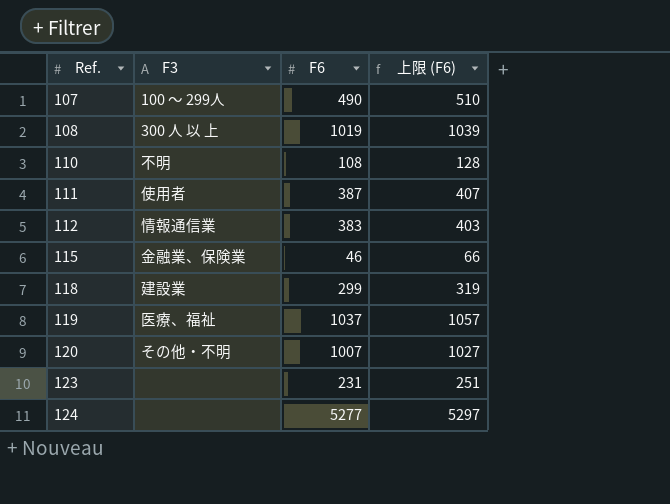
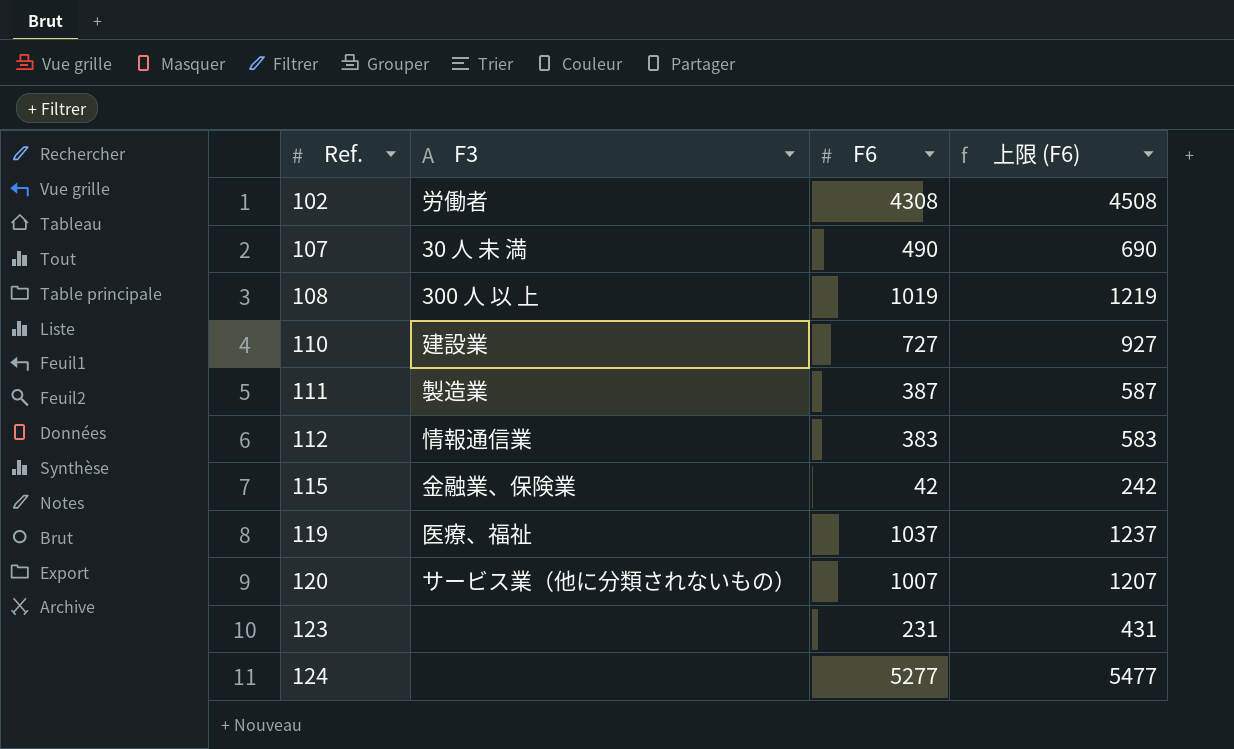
column 上限 (F6) | formula: [F6] + 20 -> [F6] + 200
row 118: 建設業 | 299 | 319 -> none
row 102: none -> 労働者 | 4308 | 4508
107 | F3: 100 ～ 299人 -> 30 人 未 満
110 | F3: 不明 -> 建設業
110 | F6: 108 -> 727
111 | F3: 使用者 -> 製造業
115 | F6: 46 -> 42
120 | F3: その他・不明 -> サービス業（他に分類されないもの）

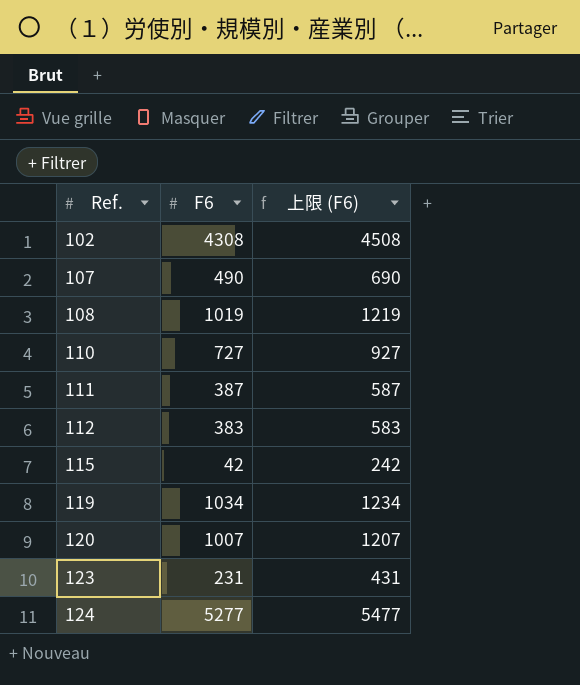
column F3 | position: 2 -> none
119 | F6: 1037 -> 1034
119 | 上限 (F6): 1237 -> 1234

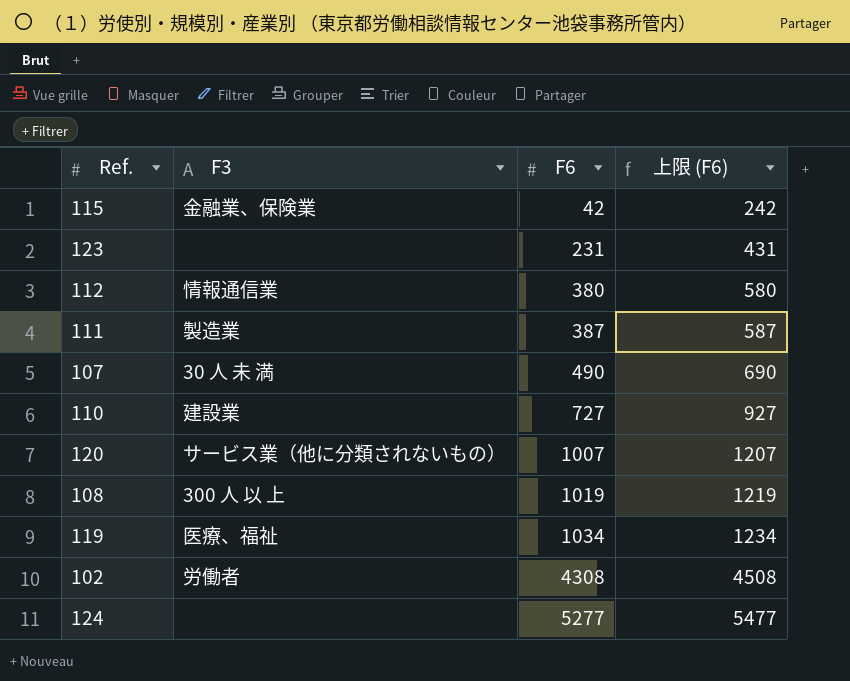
row order: Ref. ascending -> F6 ascending
column F3 | position: none -> 2
112 | F6: 383 -> 380
112 | 上限 (F6): 583 -> 580

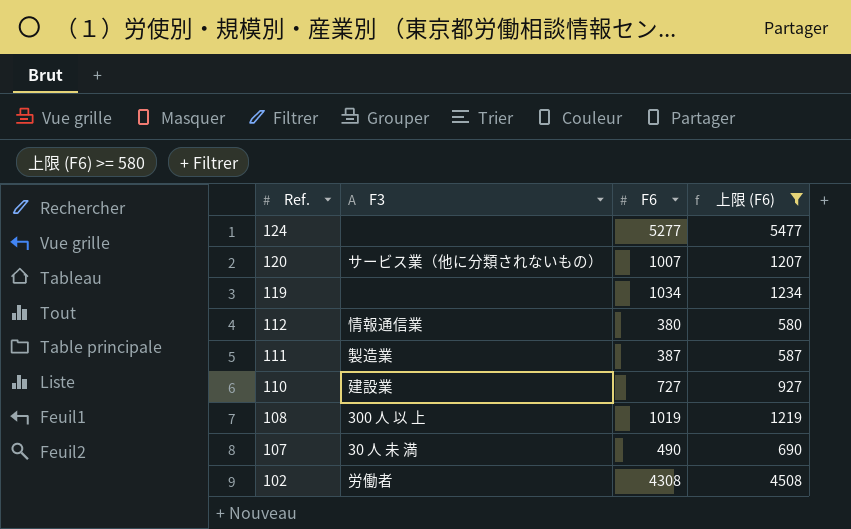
filter: none -> 上限 (F6) >= 580
row order: F6 ascending -> Ref. descending
119 | F3: 医療、福祉 -> none

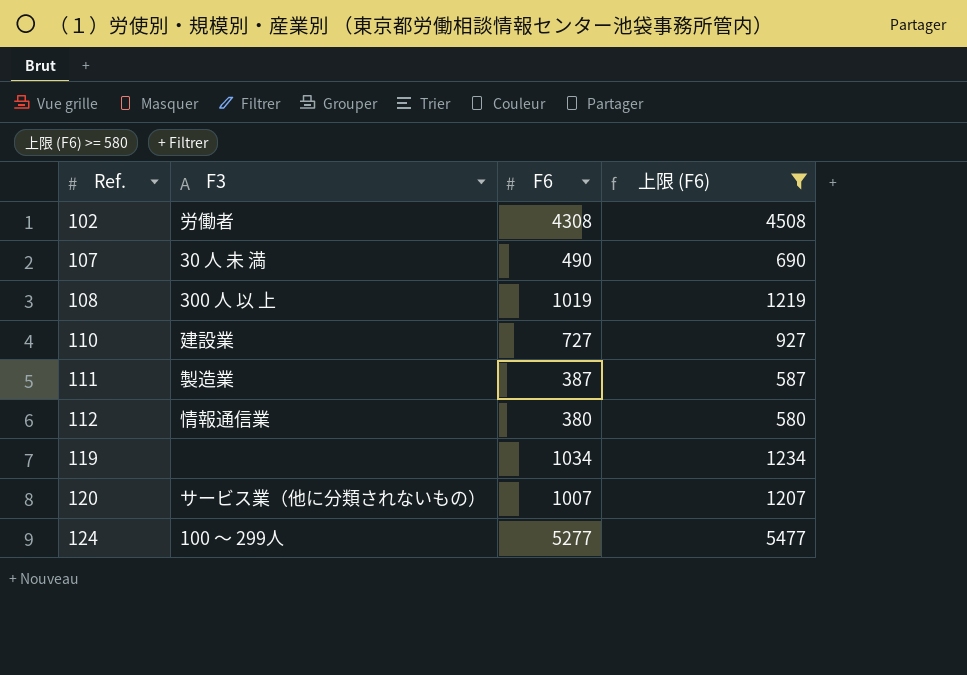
row order: Ref. descending -> Ref. ascending
124 | F3: none -> 100 ～ 299人

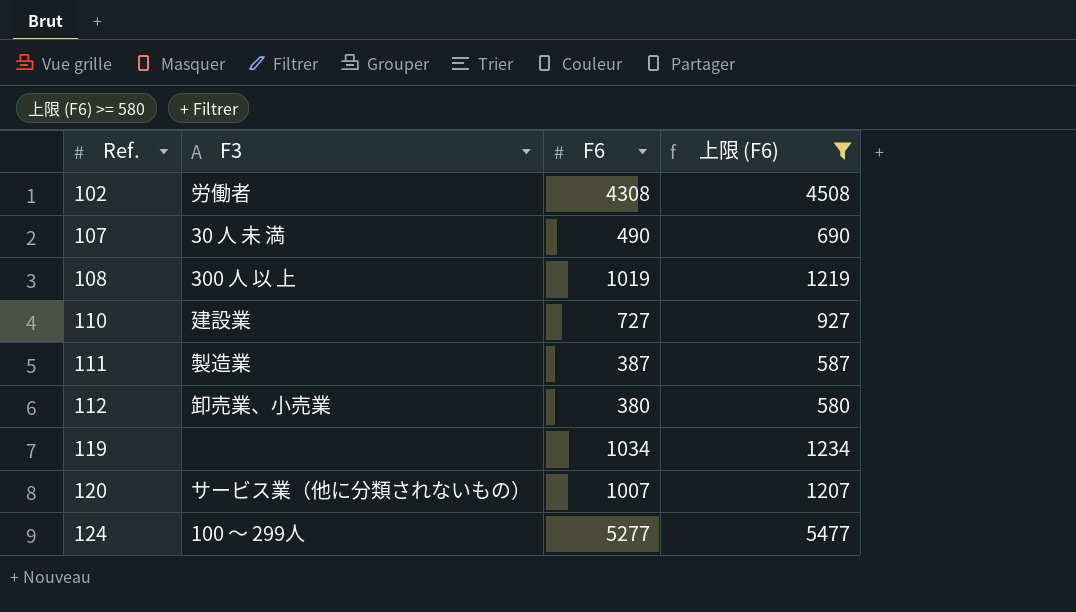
112 | F3: 情報通信業 -> 卸売業、小売業

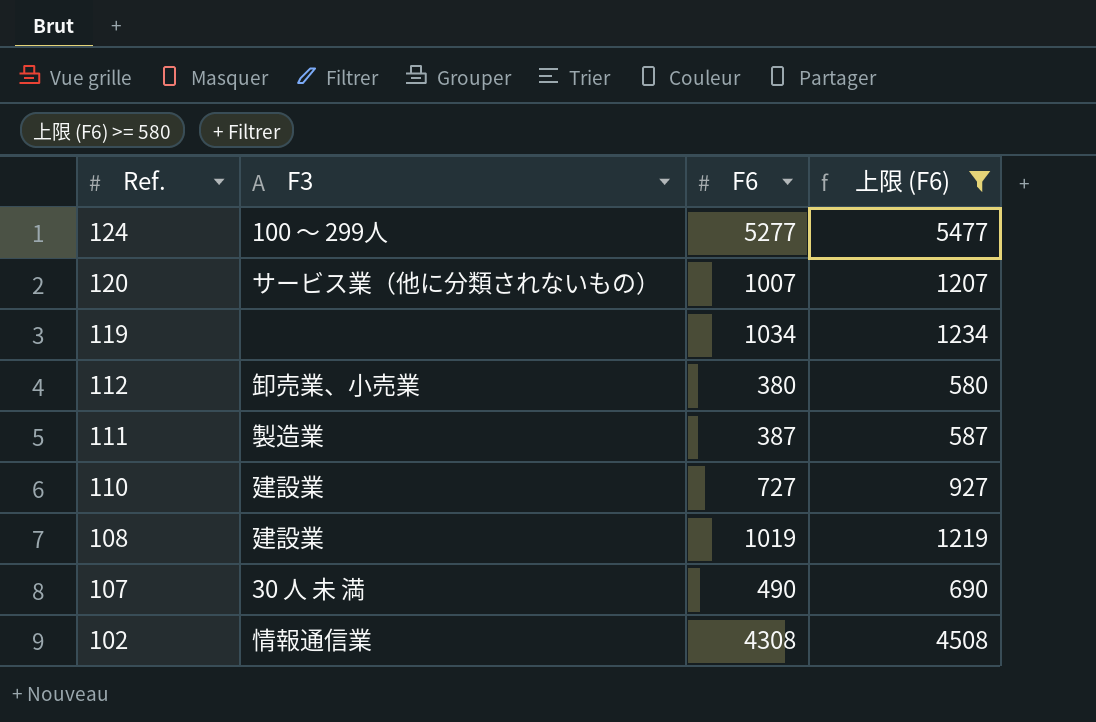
row order: Ref. ascending -> Ref. descending
108 | F3: 300 人 以 上 -> 建設業
102 | F3: 労働者 -> 情報通信業

